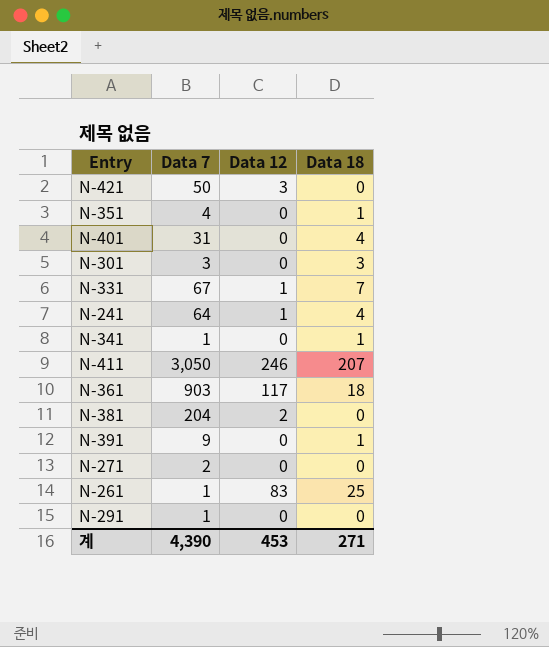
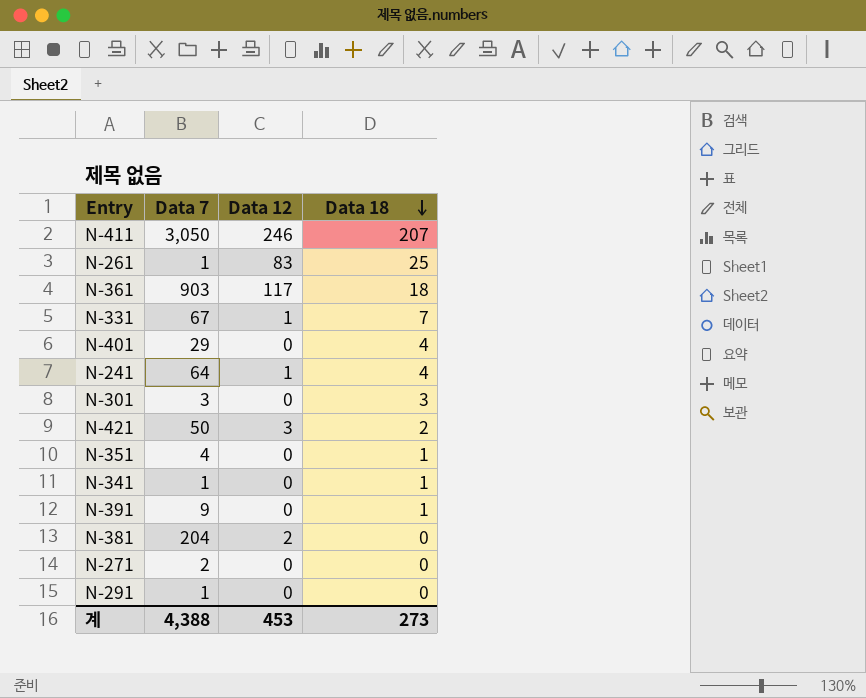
row order: none -> Data 18 descending
N-401 | Data 7: 31 -> 29
N-421 | Data 18: 0 -> 2
계 | Data 7: 4,390 -> 4,388
계 | Data 18: 271 -> 273

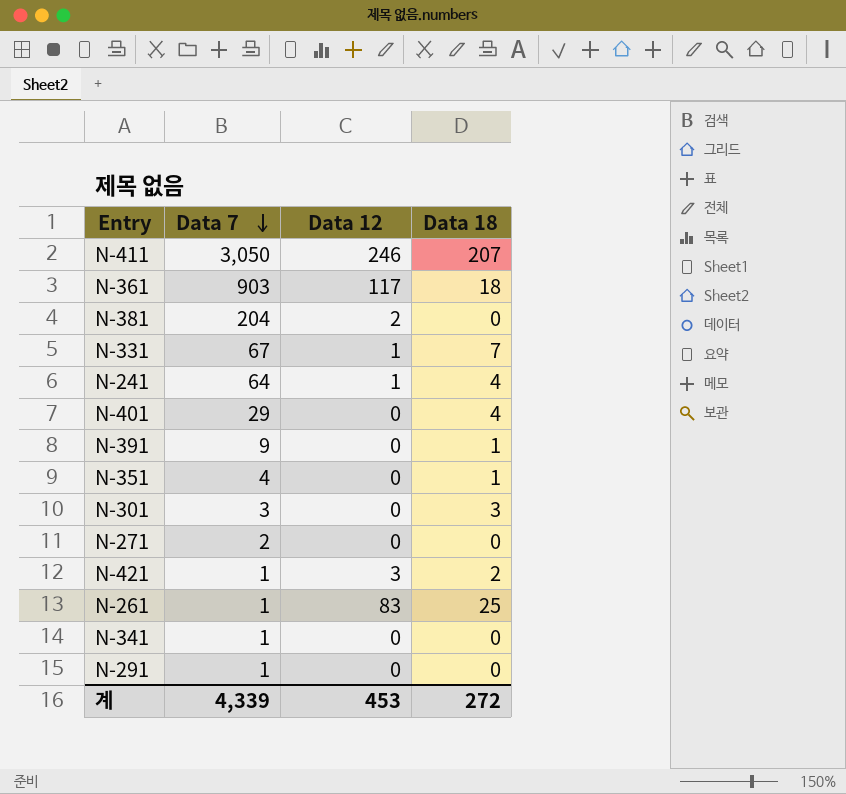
row order: Data 18 descending -> Data 7 descending
N-421 | Data 7: 50 -> 1
N-341 | Data 18: 1 -> 0
계 | Data 7: 4,388 -> 4,339
계 | Data 18: 273 -> 272

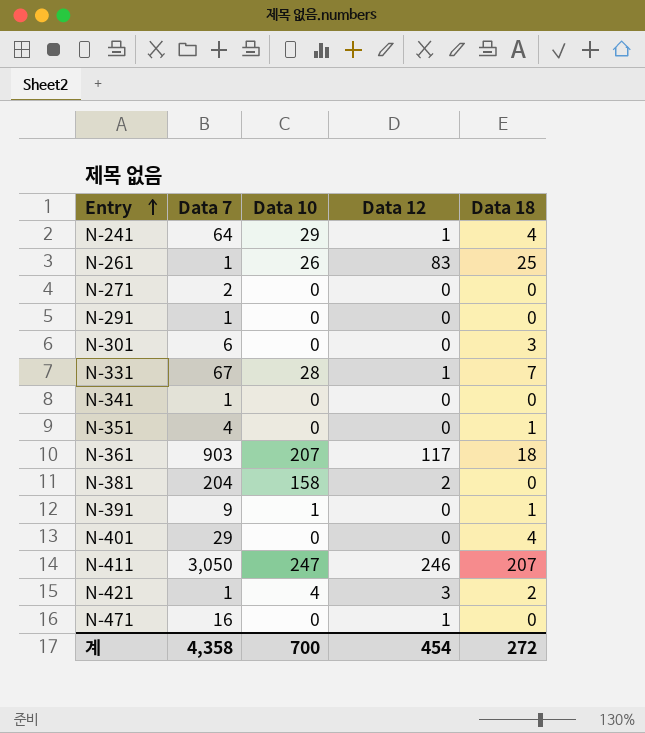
row order: Data 7 descending -> Entry ascending
column Data 10 | position: none -> 3
N-301 | Data 7: 3 -> 6
row N-471: none -> 16 | 0 | 1 | 0
계 | Data 7: 4,339 -> 4,358
계 | Data 12: 453 -> 454

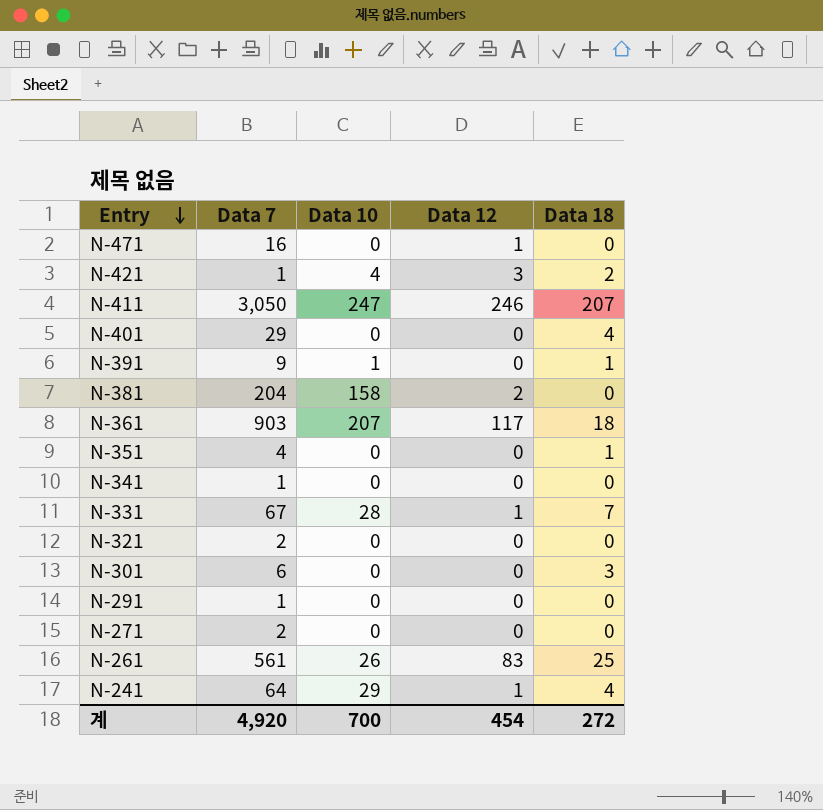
row order: Entry ascending -> Entry descending
row N-321: none -> 2 | 0 | 0 | 0
N-261 | Data 7: 1 -> 561
계 | Data 7: 4,358 -> 4,920

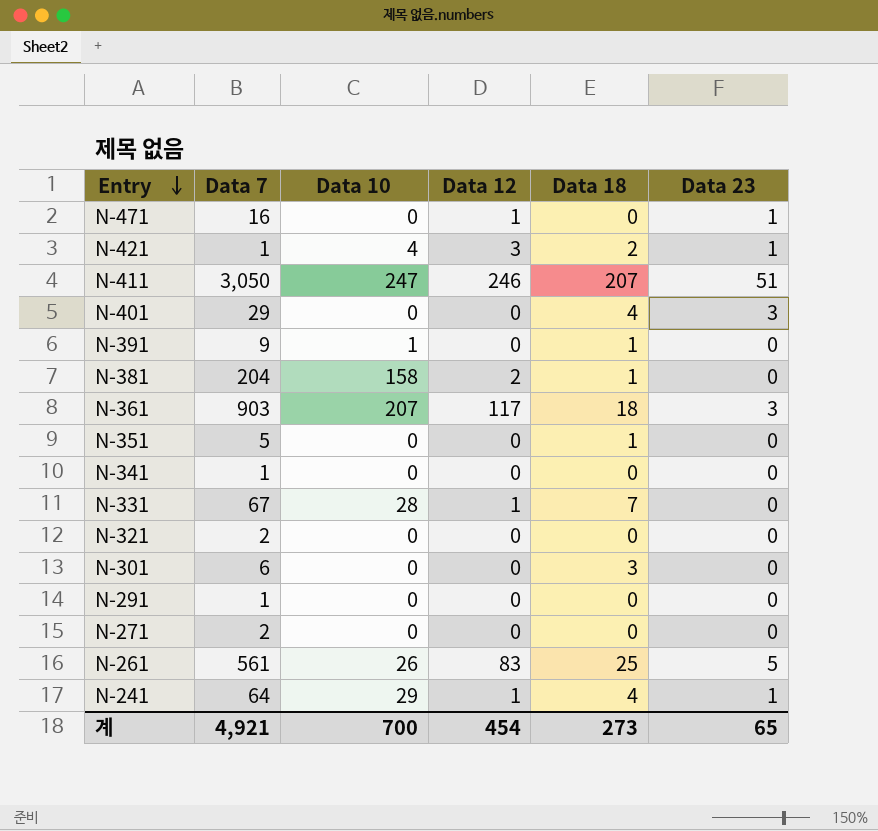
column Data 23 | position: none -> 6
N-381 | Data 18: 0 -> 1
N-351 | Data 7: 4 -> 5
계 | Data 7: 4,920 -> 4,921
계 | Data 18: 272 -> 273

